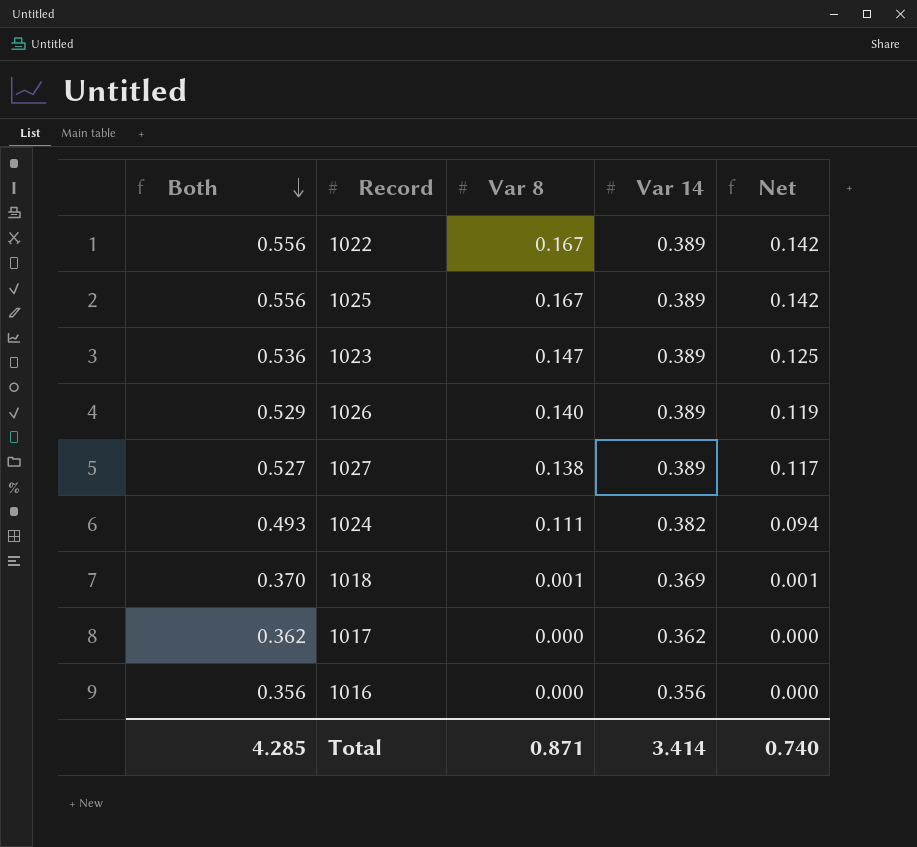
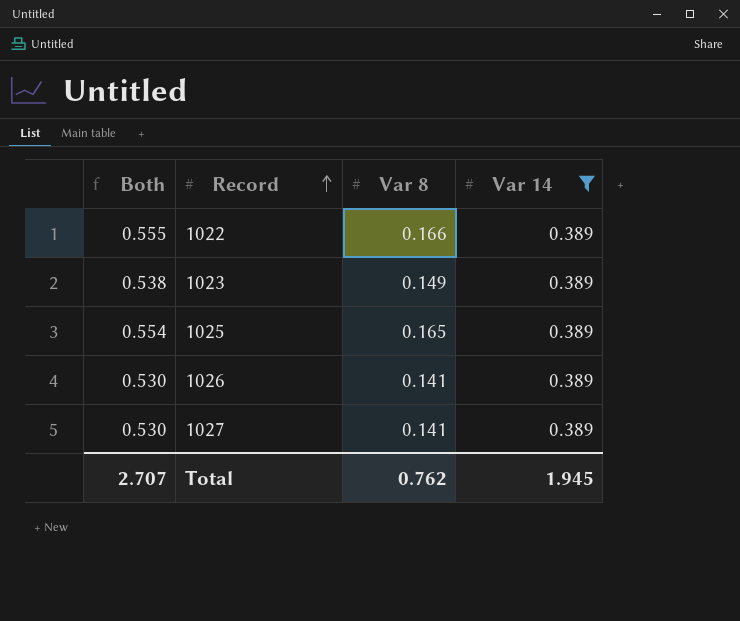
filter: none -> Var 14 = 0.389
row order: Both descending -> Record ascending
column Net | formula: [Var 8] * 0.85 -> none
1022 | Both: 0.556 -> 0.555
1022 | Var 8: 0.167 -> 0.166
1023 | Both: 0.536 -> 0.538
1023 | Var 8: 0.147 -> 0.149
1025 | Both: 0.556 -> 0.554
1025 | Var 8: 0.167 -> 0.165
1026 | Both: 0.529 -> 0.530
1026 | Var 8: 0.140 -> 0.141
1027 | Both: 0.527 -> 0.530
1027 | Var 8: 0.138 -> 0.141
Total | Both: 4.285 -> 2.707
Total | Var 8: 0.871 -> 0.762
Total | Var 14: 3.414 -> 1.945

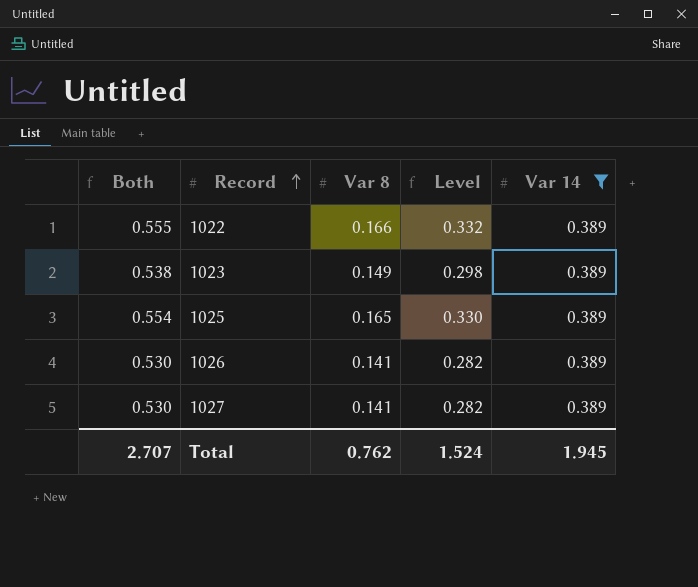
column Level | formula: none -> [Var 8] * 2

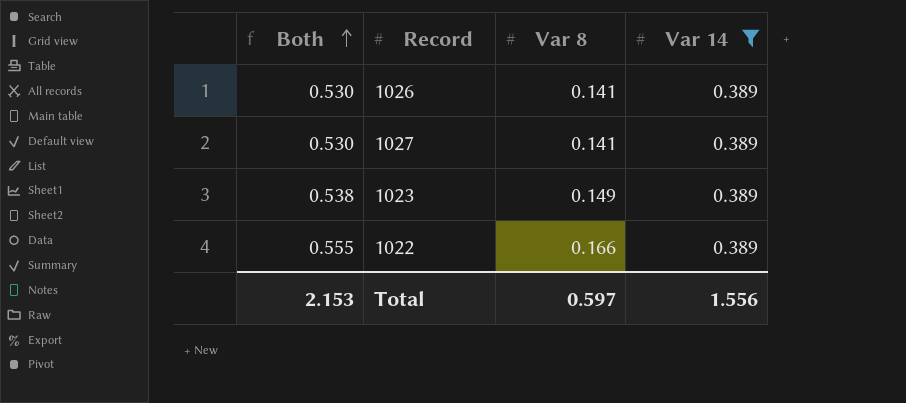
row order: Record ascending -> Both ascending
column Level | formula: [Var 8] * 2 -> none
row 1025: 0.554 | 0.165 | 0.330 | 0.389 -> none
Total | Both: 2.707 -> 2.153
Total | Var 8: 0.762 -> 0.597
Total | Var 14: 1.945 -> 1.556

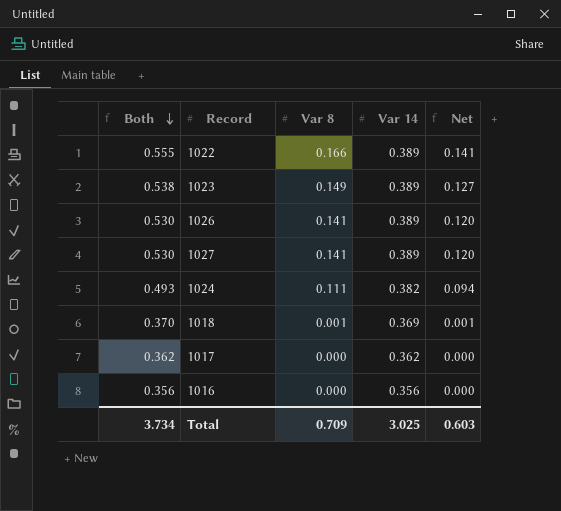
filter: Var 14 = 0.389 -> none
row order: Both ascending -> Both descending
column Net | formula: none -> [Var 8] * 0.85
Total | Both: 2.153 -> 3.734
Total | Var 8: 0.597 -> 0.709
Total | Var 14: 1.556 -> 3.025

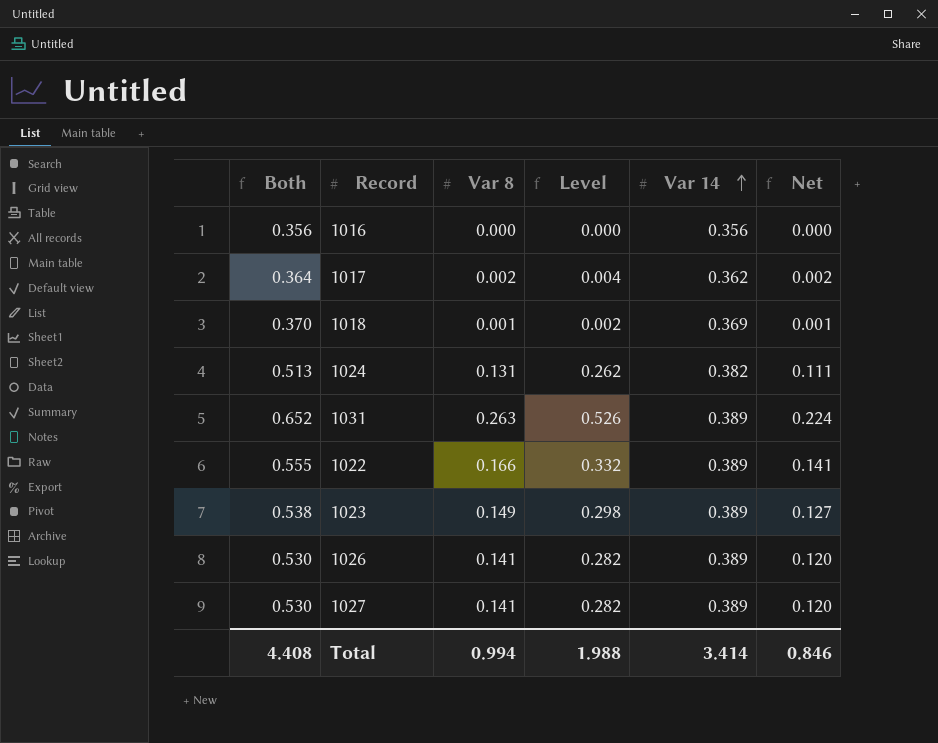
row order: Both descending -> Var 14 ascending
column Level | formula: none -> [Var 8] * 2
1017 | Both: 0.362 -> 0.364
1017 | Var 8: 0.000 -> 0.002
1017 | Net: 0.000 -> 0.002
1024 | Both: 0.493 -> 0.513
1024 | Var 8: 0.111 -> 0.131
1024 | Net: 0.094 -> 0.111
row 1031: none -> 0.652 | 0.263 | 0.526 | 0.389 | 0.224
Total | Both: 3.734 -> 4.408
Total | Var 8: 0.709 -> 0.994
Total | Var 14: 3.025 -> 3.414
Total | Net: 0.603 -> 0.846

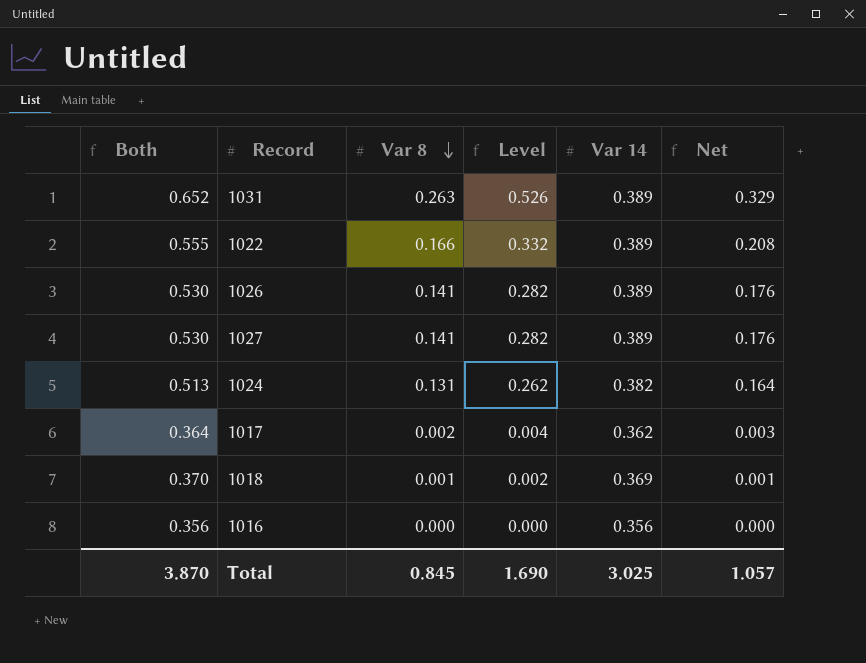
row order: Var 14 ascending -> Var 8 descending
column Net | formula: [Var 8] * 0.85 -> [Var 8] * 1.25
row 1023: 0.538 | 0.149 | 0.298 | 0.389 | 0.127 -> none
Total | Both: 4.408 -> 3.870
Total | Var 8: 0.994 -> 0.845
Total | Level: 1.988 -> 1.690
Total | Var 14: 3.414 -> 3.025
Total | Net: 0.846 -> 1.057

